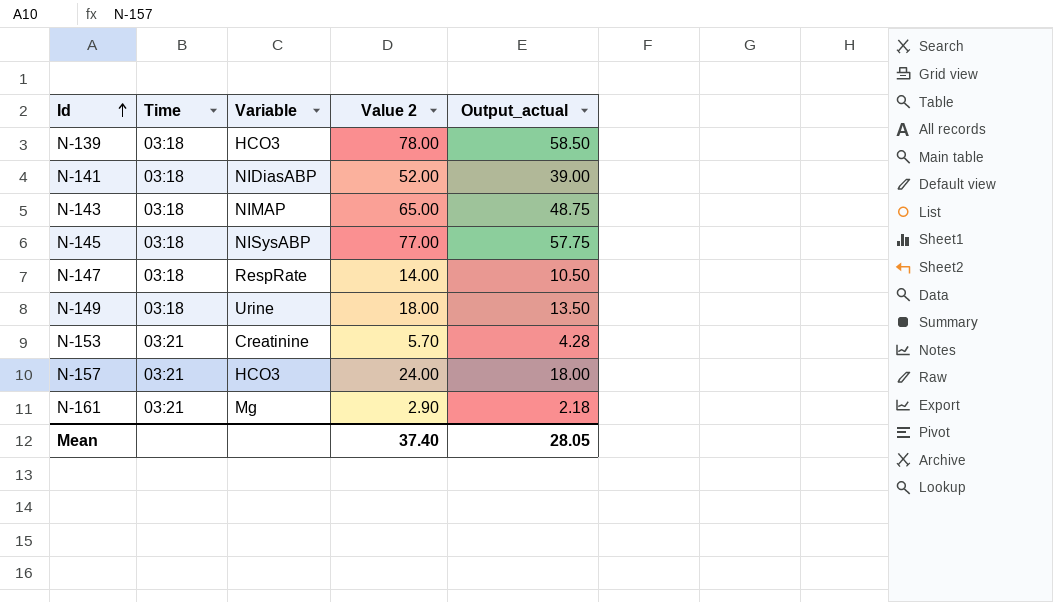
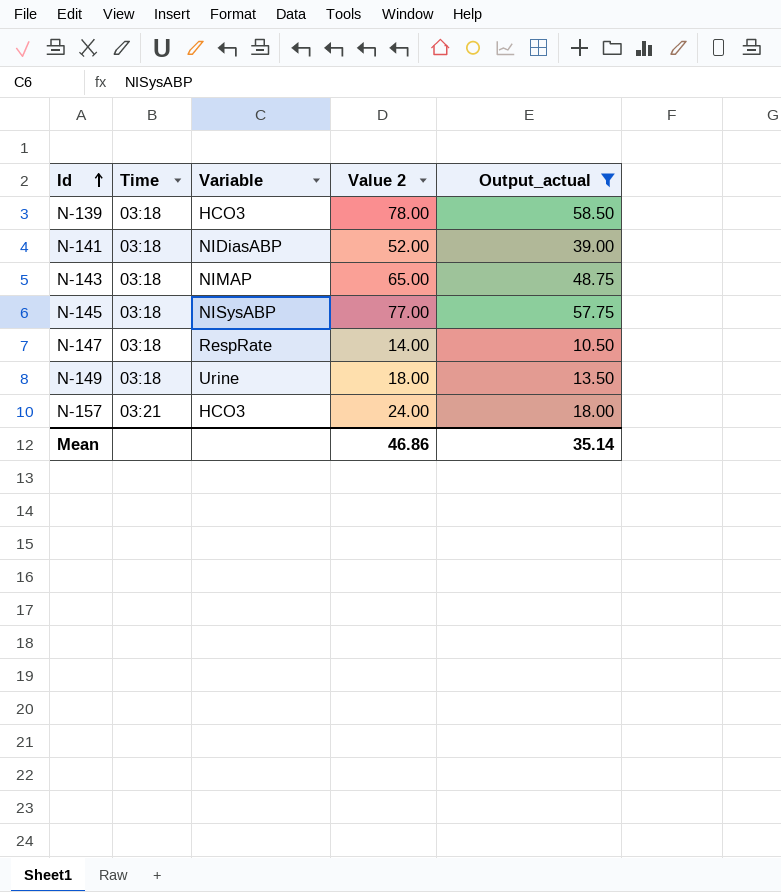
filter: none -> Output_actual >= 10.50
Mean | Value 2: 37.40 -> 46.86
Mean | Output_actual: 28.05 -> 35.14

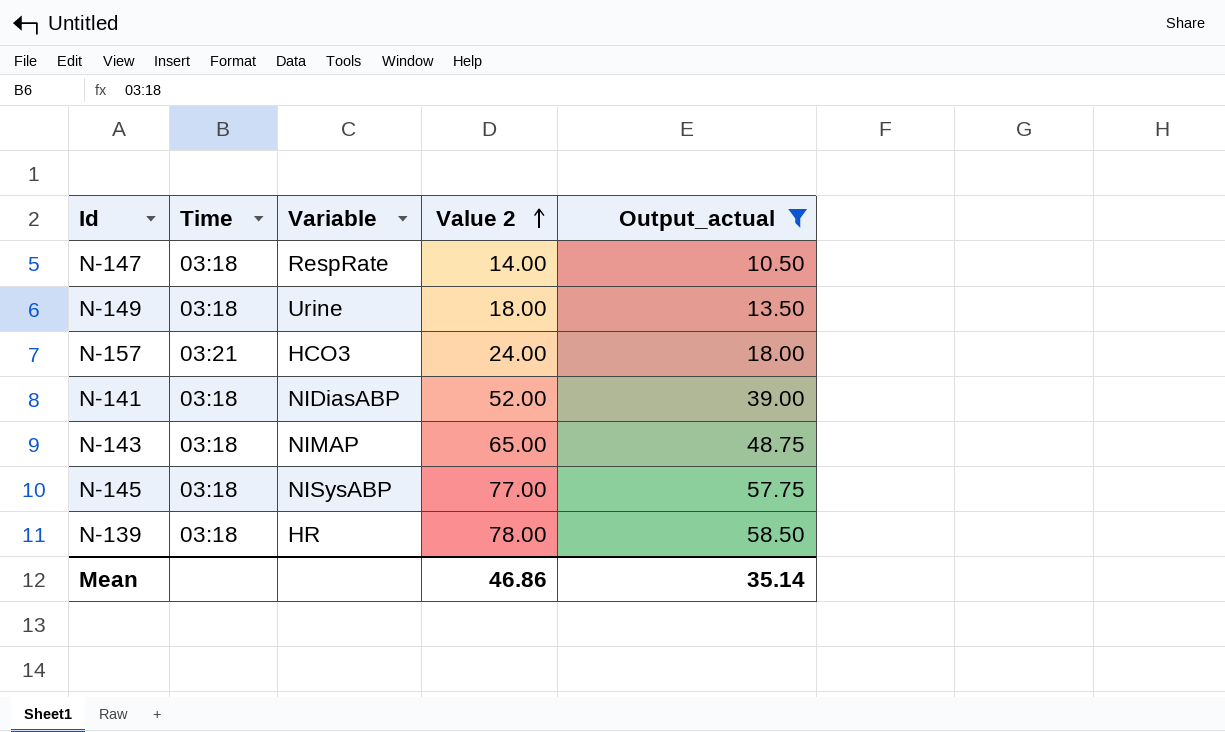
row order: Id ascending -> Value 2 ascending
N-139 | Variable: HCO3 -> HR

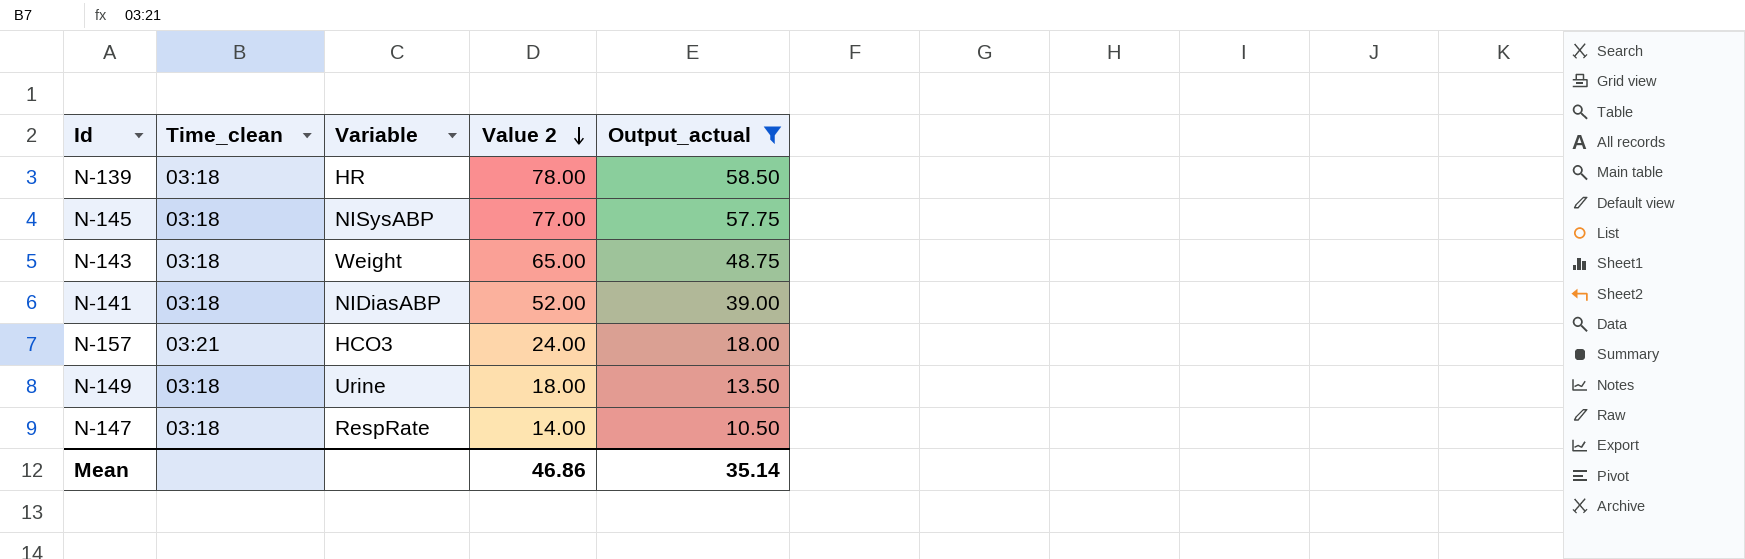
row order: Value 2 ascending -> Value 2 descending
column name: Time -> Time_clean
N-143 | Variable: NIMAP -> Weight

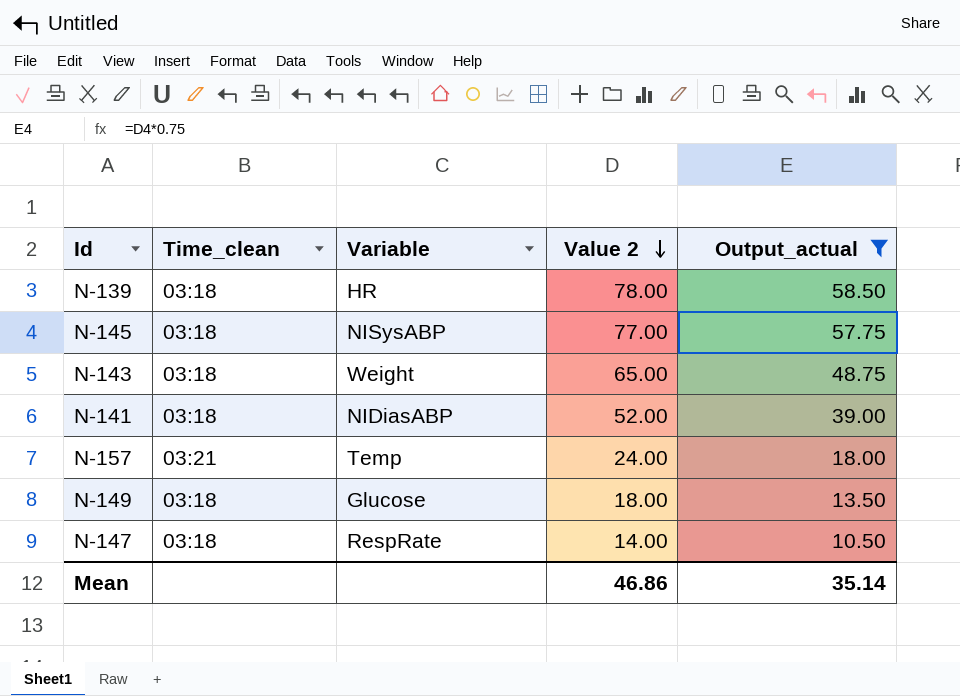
N-157 | Variable: HCO3 -> Temp
N-149 | Variable: Urine -> Glucose

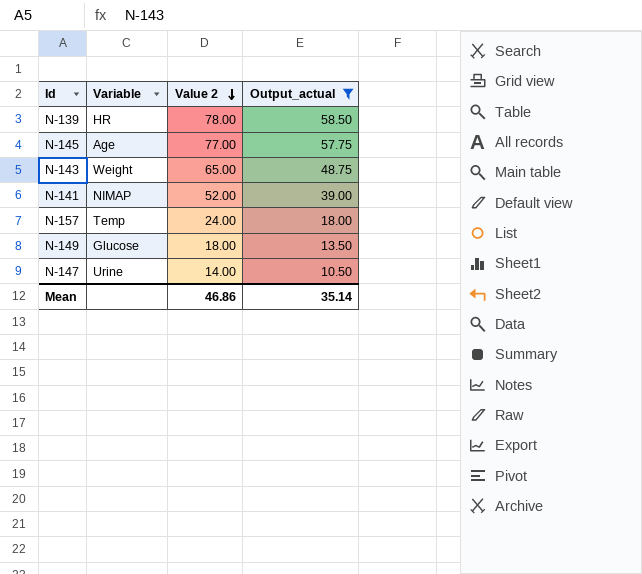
column Time_clean | position: 2 -> none
N-145 | Variable: NISysABP -> Age
N-141 | Variable: NIDiasABP -> NIMAP
N-147 | Variable: RespRate -> Urine

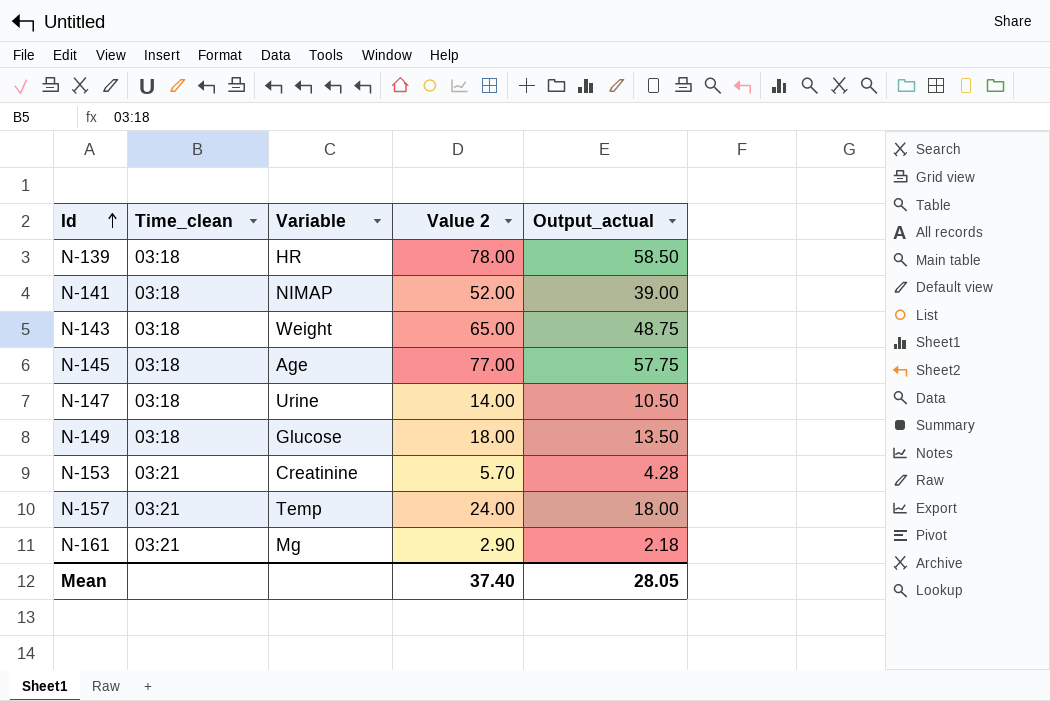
filter: Output_actual >= 10.50 -> none
row order: Value 2 descending -> Id ascending
column Time_clean | position: none -> 2
Mean | Value 2: 46.86 -> 37.40
Mean | Output_actual: 35.14 -> 28.05

